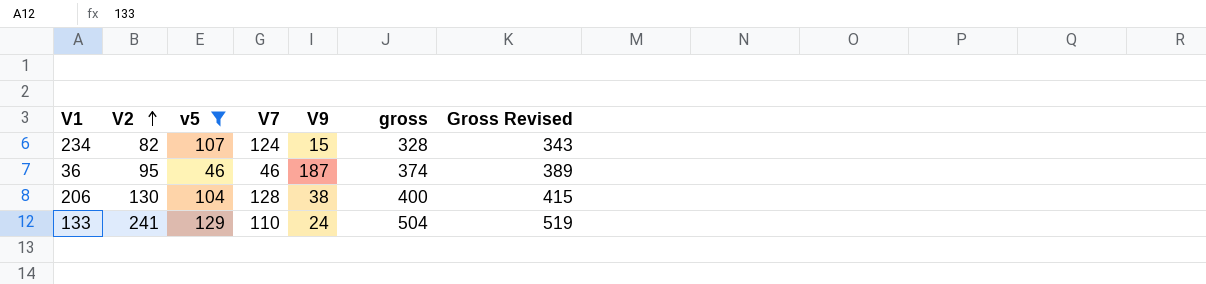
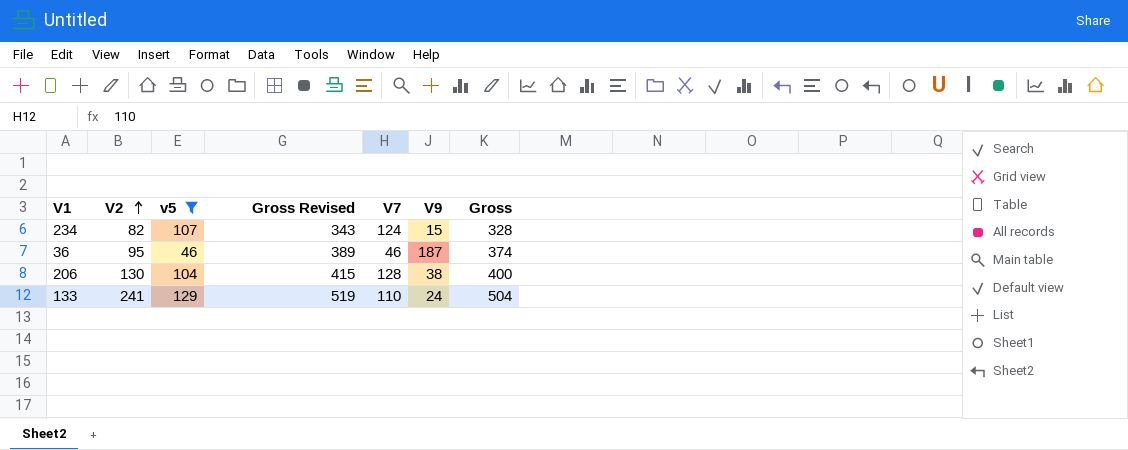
column Gross Revised | position: 7 -> 4
column name: gross -> Gross

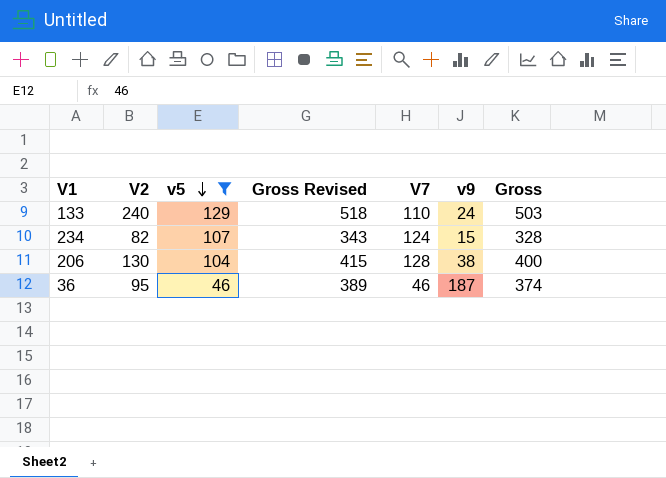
row order: V2 ascending -> v5 descending
column name: V9 -> v9
133 | V2: 241 -> 240
133 | Gross Revised: 519 -> 518
133 | Gross: 504 -> 503

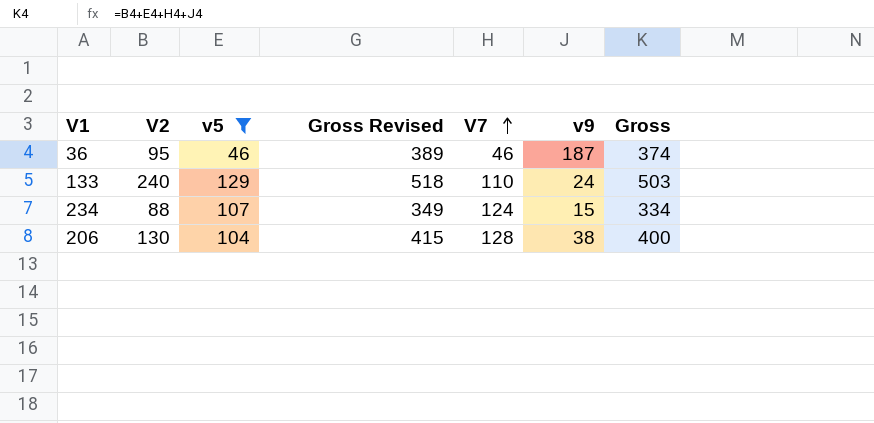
row order: v5 descending -> V7 ascending
234 | V2: 82 -> 88
234 | Gross Revised: 343 -> 349
234 | Gross: 328 -> 334

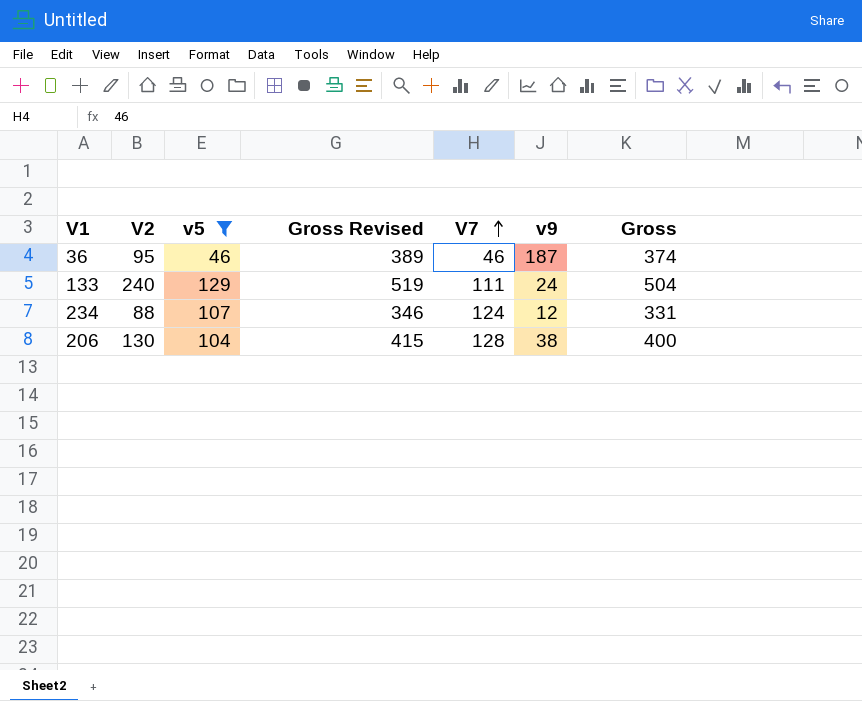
133 | Gross Revised: 518 -> 519
133 | V7: 110 -> 111
133 | Gross: 503 -> 504
234 | Gross Revised: 349 -> 346
234 | v9: 15 -> 12
234 | Gross: 334 -> 331

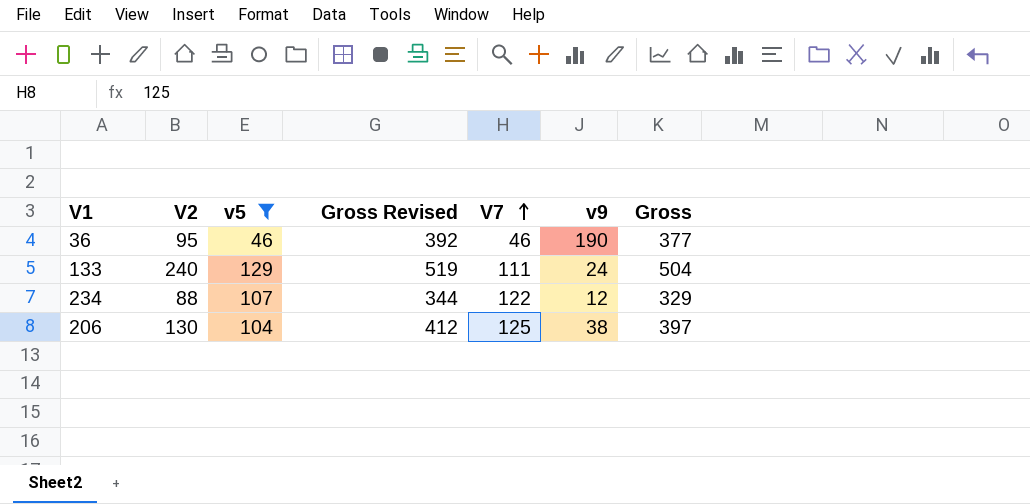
36 | Gross Revised: 389 -> 392
36 | v9: 187 -> 190
36 | Gross: 374 -> 377
234 | Gross Revised: 346 -> 344
234 | V7: 124 -> 122
234 | Gross: 331 -> 329
206 | Gross Revised: 415 -> 412
206 | V7: 128 -> 125
206 | Gross: 400 -> 397

